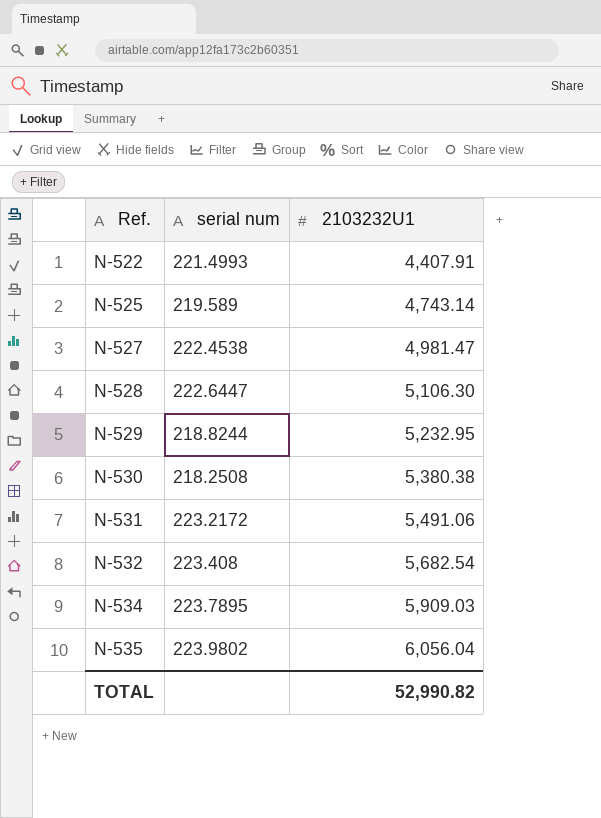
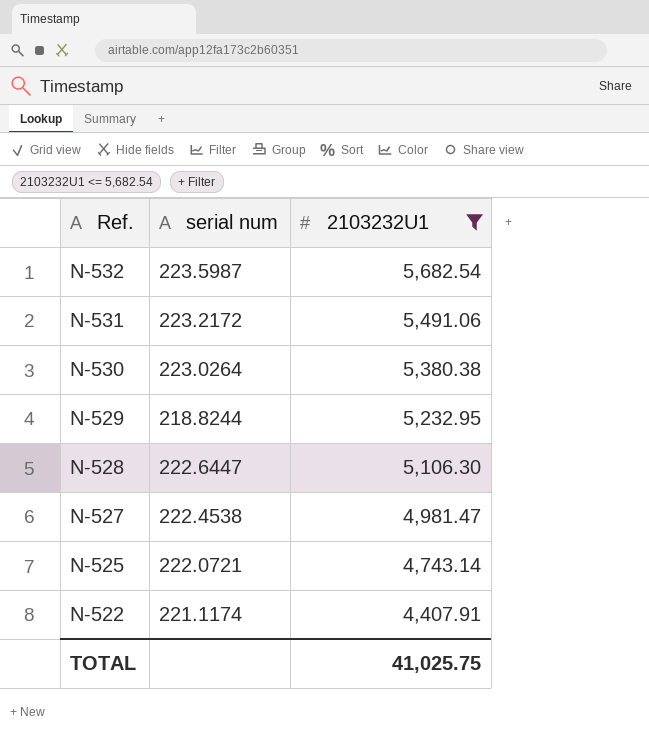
filter: none -> 2103232U1 <= 5,682.54
row order: Ref. ascending -> Ref. descending
N-532 | serial num: 223.408 -> 223.5987
N-530 | serial num: 218.2508 -> 223.0264
N-525 | serial num: 219.589 -> 222.0721
N-522 | serial num: 221.4993 -> 221.1174
TOTAL | 2103232U1: 52,990.82 -> 41,025.75

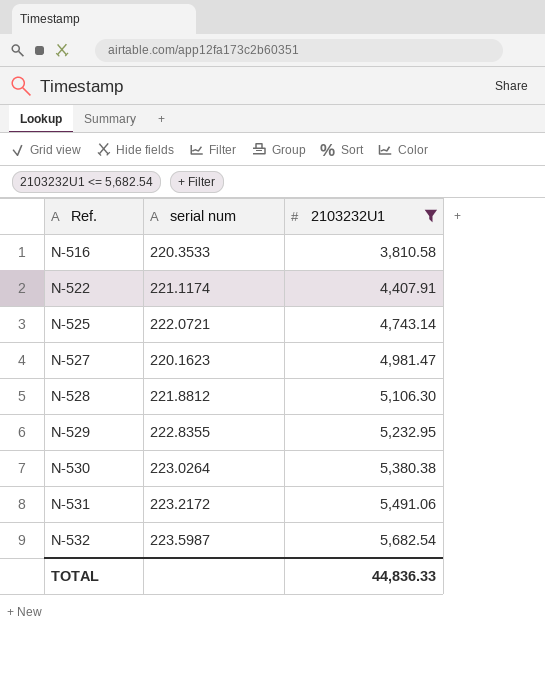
row order: Ref. descending -> Ref. ascending
row N-516: none -> 220.3533 | 3,810.58
N-527 | serial num: 222.4538 -> 220.1623
N-528 | serial num: 222.6447 -> 221.8812
N-529 | serial num: 218.8244 -> 222.8355
TOTAL | 2103232U1: 41,025.75 -> 44,836.33

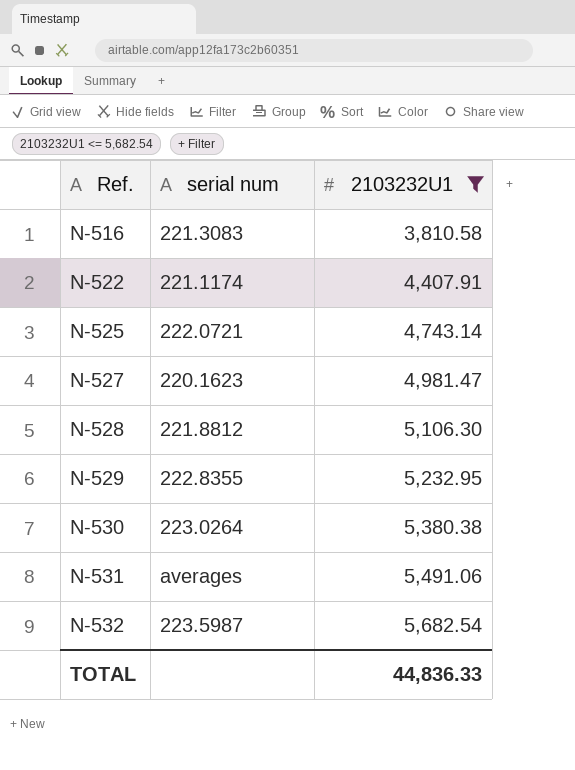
N-516 | serial num: 220.3533 -> 221.3083
N-531 | serial num: 223.2172 -> averages

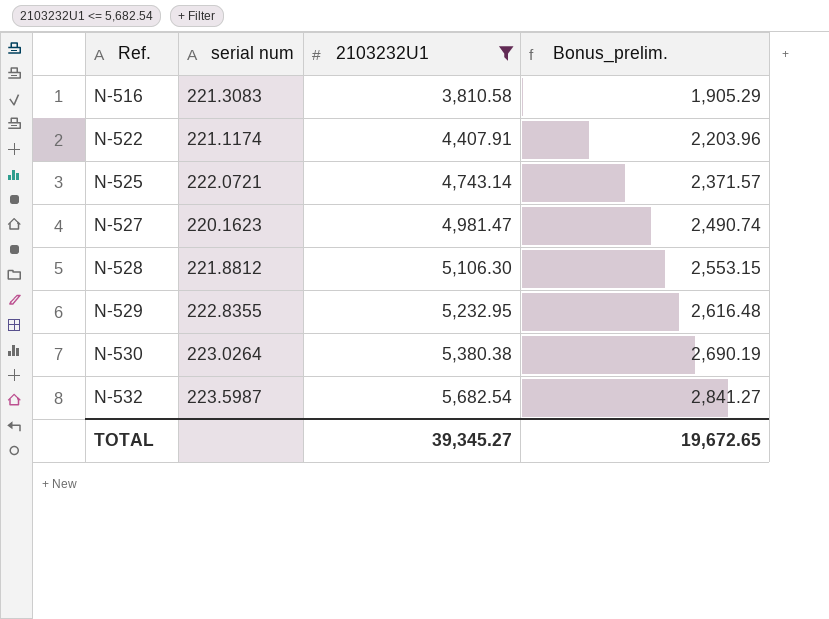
column Bonus_prelim. | formula: none -> [2103232U1] * 0.5
row N-531: averages | 5,491.06 -> none
TOTAL | 2103232U1: 44,836.33 -> 39,345.27

